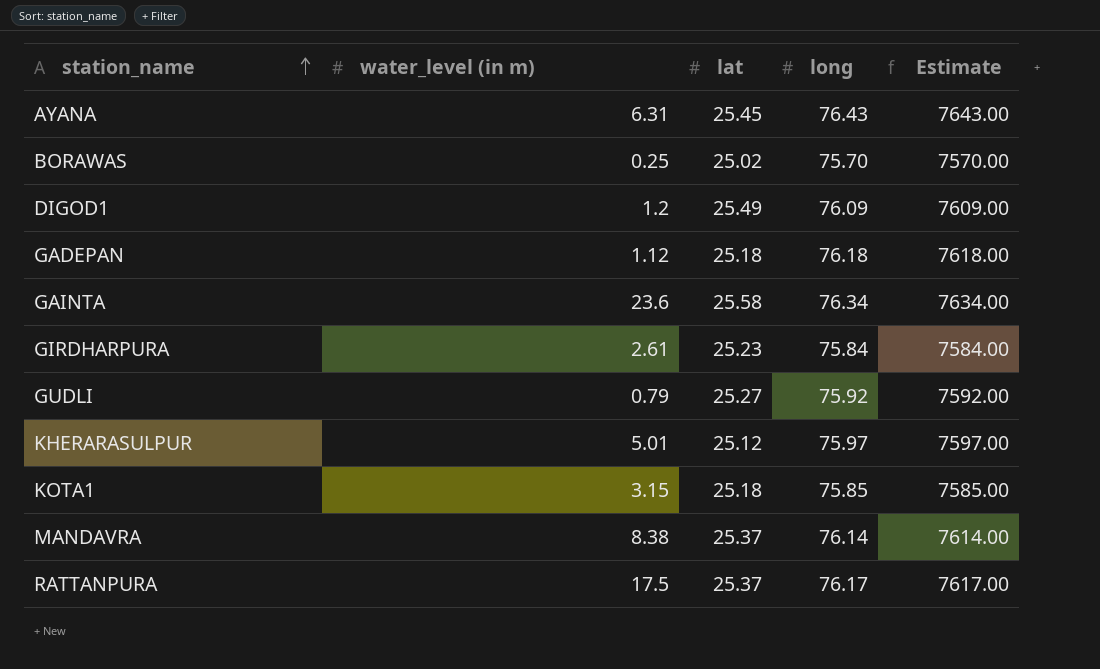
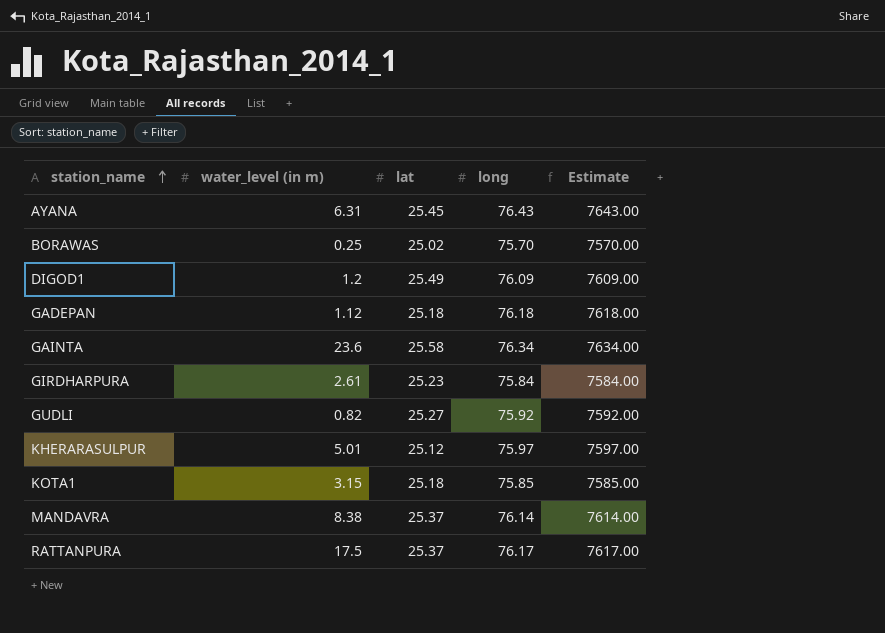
GUDLI | water_level (in m): 0.79 -> 0.82

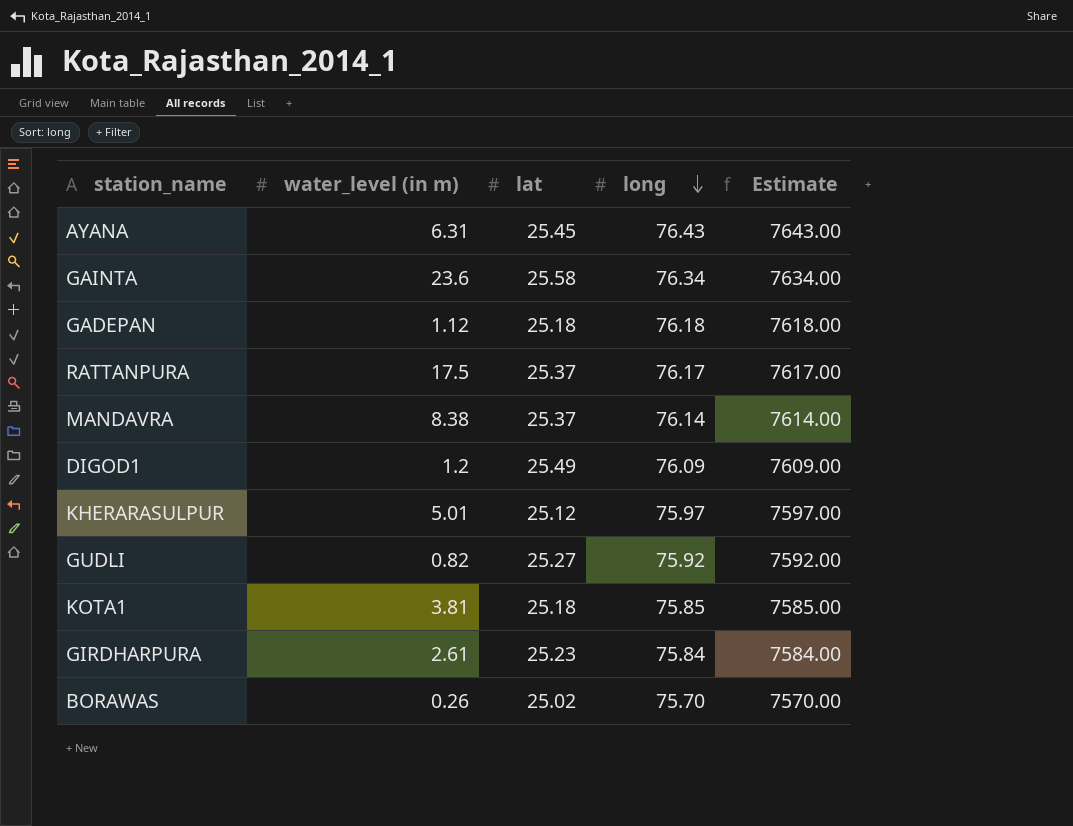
row order: station_name ascending -> long descending
KOTA1 | water_level (in m): 3.15 -> 3.81
BORAWAS | water_level (in m): 0.25 -> 0.26

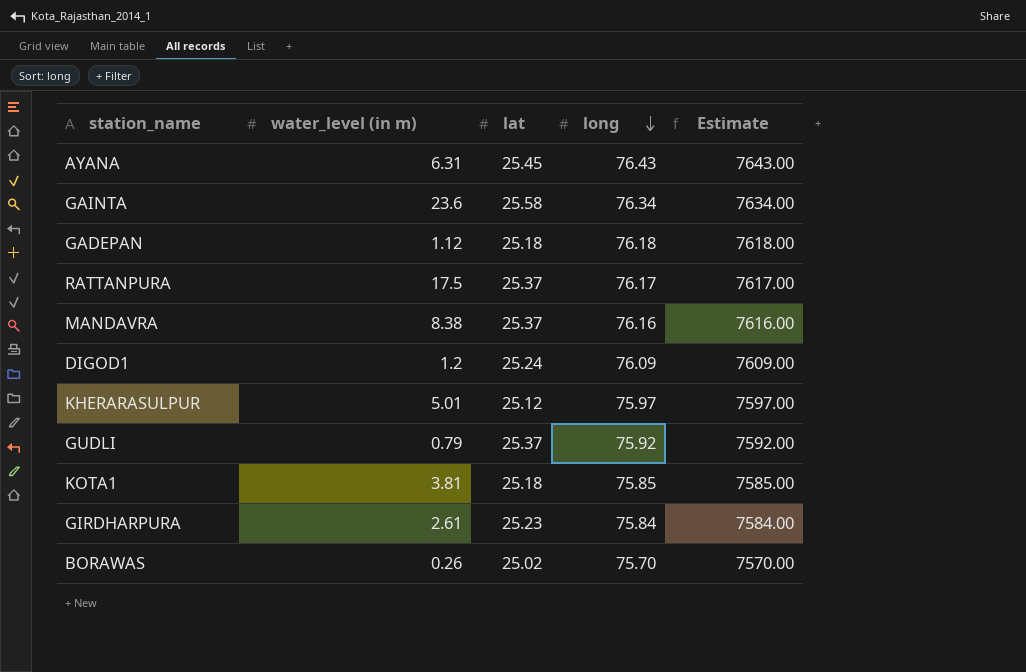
MANDAVRA | long: 76.14 -> 76.16
MANDAVRA | Estimate: 7614.00 -> 7616.00
DIGOD1 | lat: 25.49 -> 25.24
GUDLI | water_level (in m): 0.82 -> 0.79
GUDLI | lat: 25.27 -> 25.37

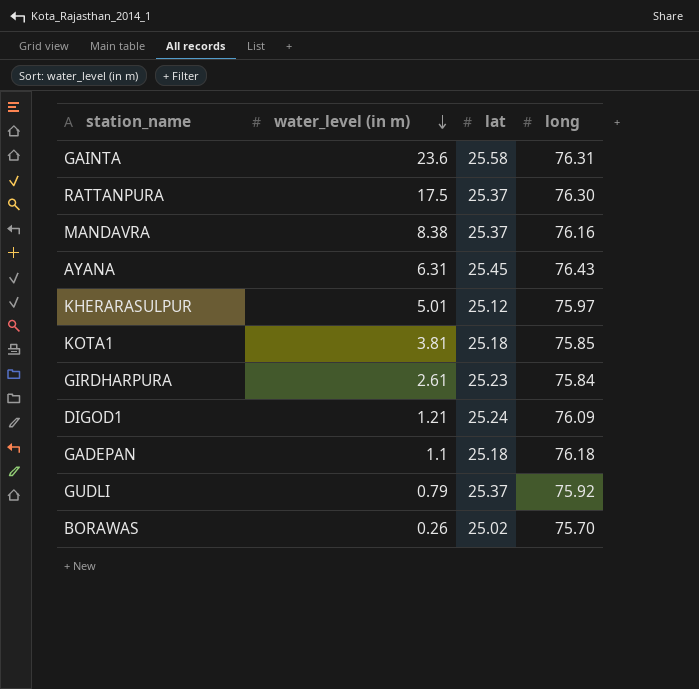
row order: long descending -> water_level (in m) descending
column Estimate | formula: [long] * 100 -> none
GAINTA | long: 76.34 -> 76.31
RATTANPURA | long: 76.17 -> 76.30
DIGOD1 | water_level (in m): 1.2 -> 1.21
GADEPAN | water_level (in m): 1.12 -> 1.1

